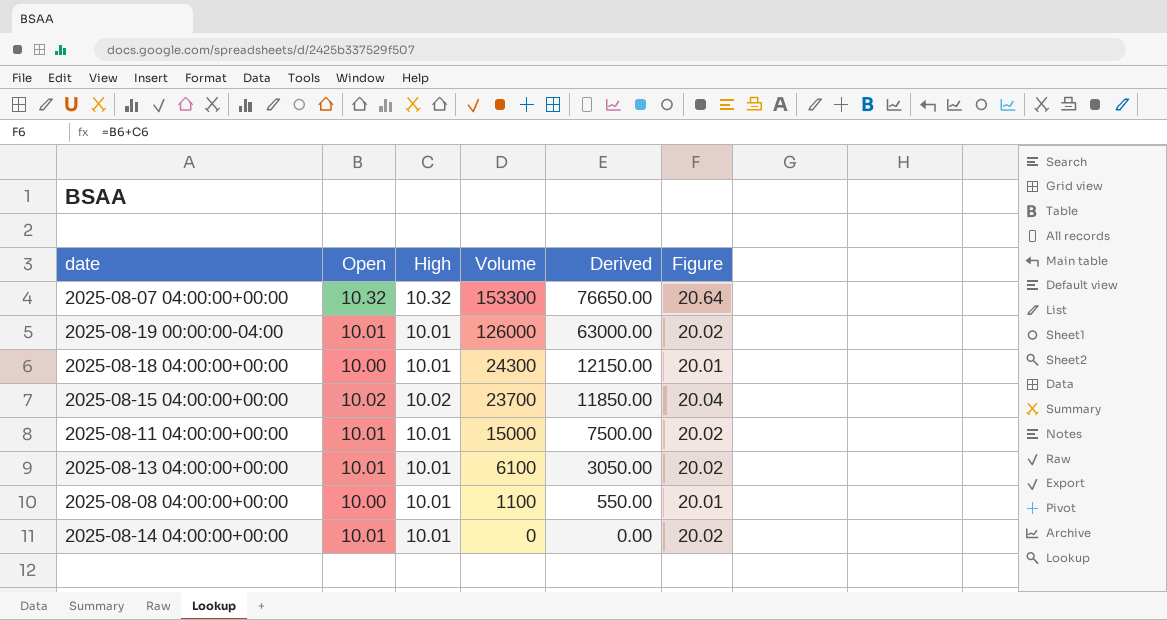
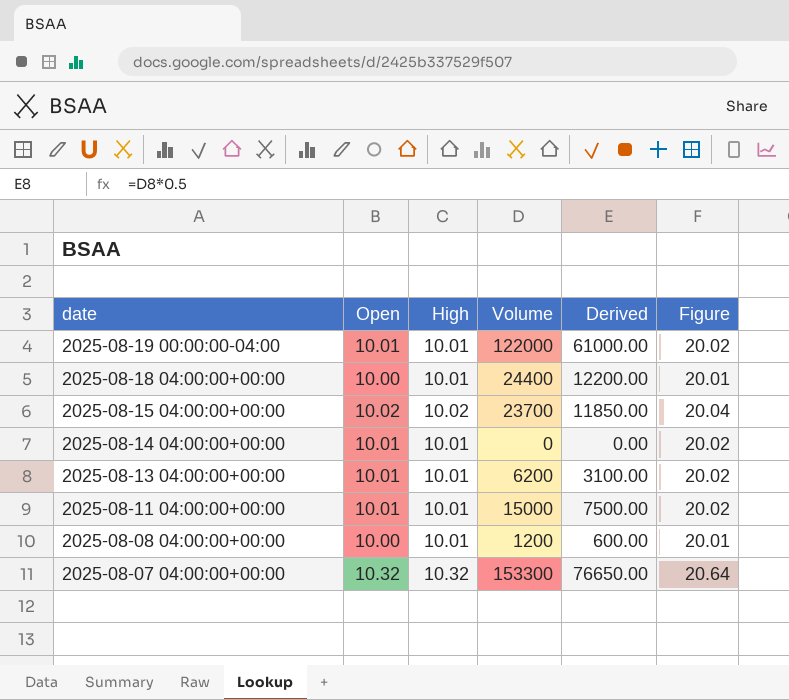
row order: Volume descending -> date descending
2025-08-19 00:00:00-04:00 | Volume: 126000 -> 122000
2025-08-19 00:00:00-04:00 | Derived: 63000.00 -> 61000.00
2025-08-18 04:00:00+00:00 | Volume: 24300 -> 24400
2025-08-18 04:00:00+00:00 | Derived: 12150.00 -> 12200.00
2025-08-13 04:00:00+00:00 | Volume: 6100 -> 6200
2025-08-13 04:00:00+00:00 | Derived: 3050.00 -> 3100.00
2025-08-08 04:00:00+00:00 | Volume: 1100 -> 1200
2025-08-08 04:00:00+00:00 | Derived: 550.00 -> 600.00

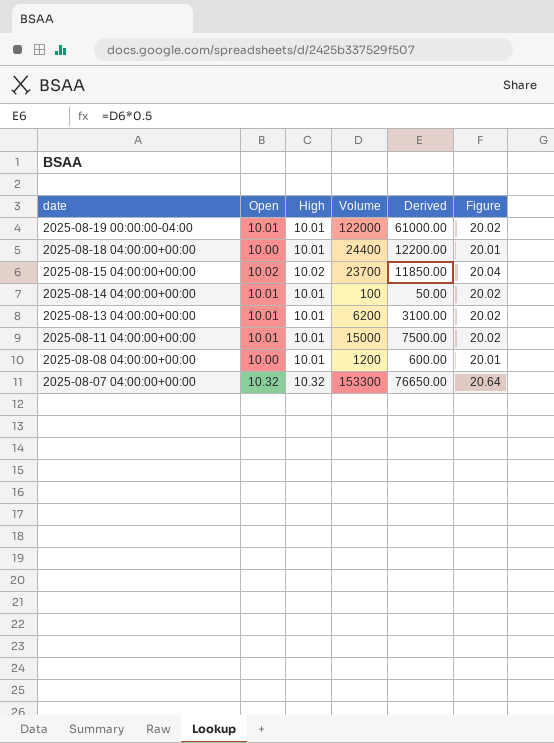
2025-08-14 04:00:00+00:00 | Volume: 0 -> 100
2025-08-14 04:00:00+00:00 | Derived: 0.00 -> 50.00

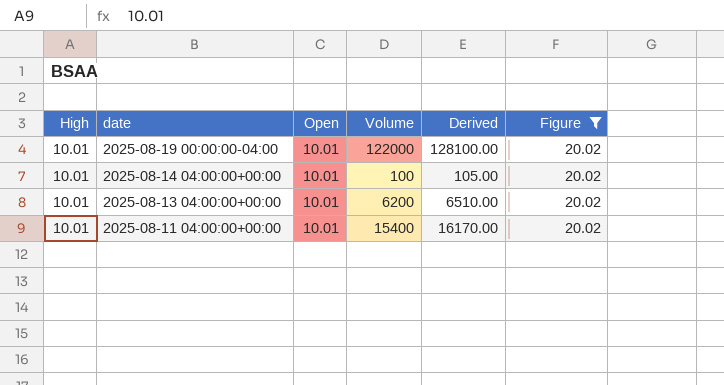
filter: none -> Figure = 20.02
column High | position: 3 -> 1
column Derived | formula: [Volume] * 0.5 -> [Volume] * 1.05
2025-08-11 04:00:00+00:00 | Volume: 15000 -> 15400

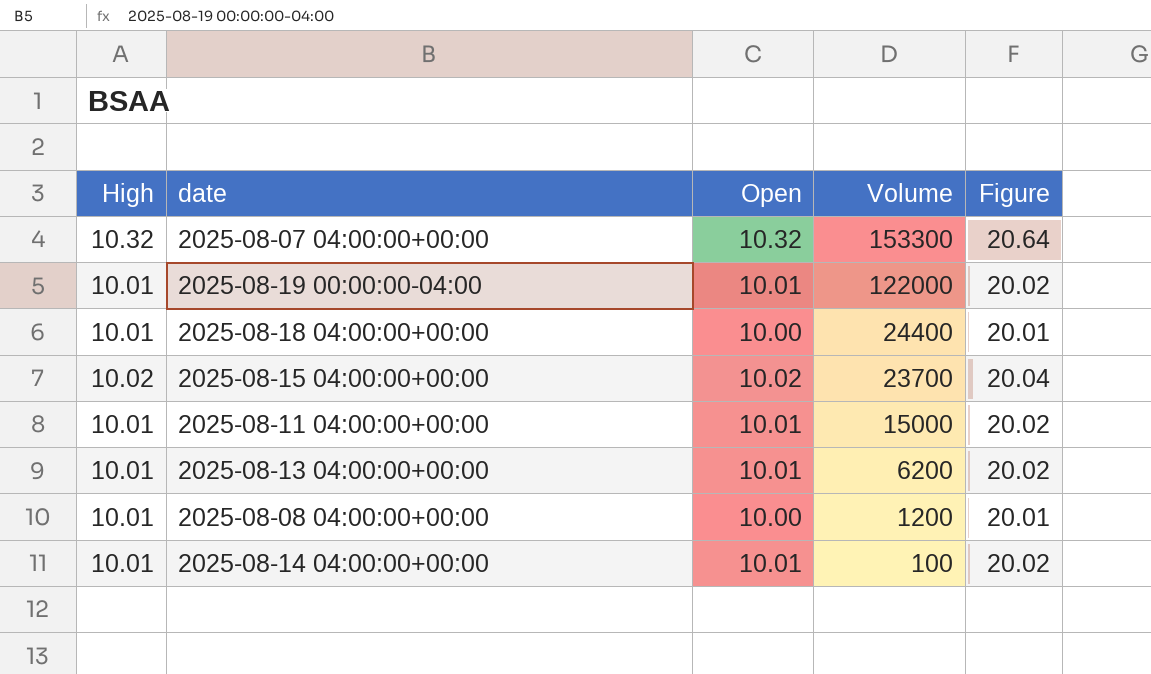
filter: Figure = 20.02 -> none
row order: date descending -> Volume descending
column Derived | formula: [Volume] * 1.05 -> none
2025-08-11 04:00:00+00:00 | Volume: 15400 -> 15000

